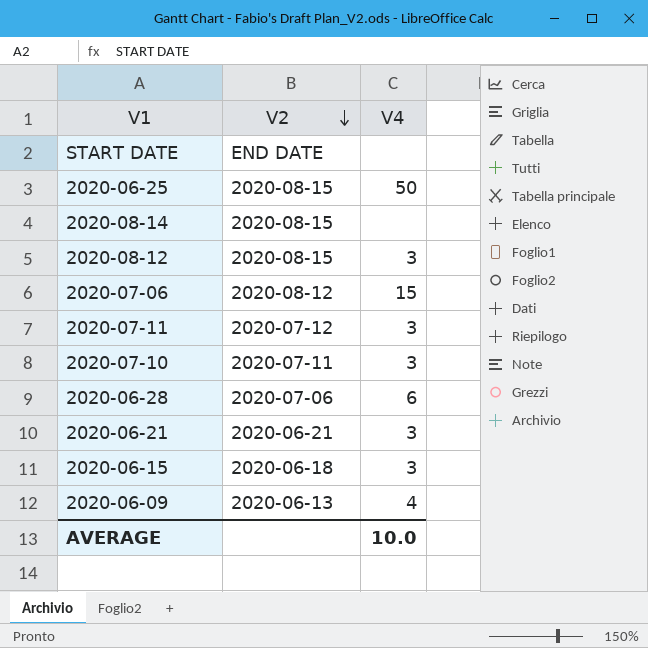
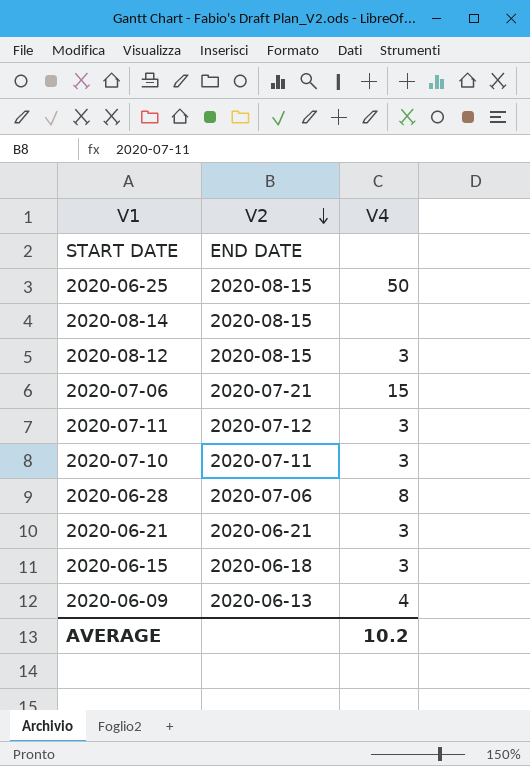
2020-07-06 | V2: 2020-08-12 -> 2020-07-21
2020-06-28 | V4: 6 -> 8
AVERAGE | V4: 10.0 -> 10.2

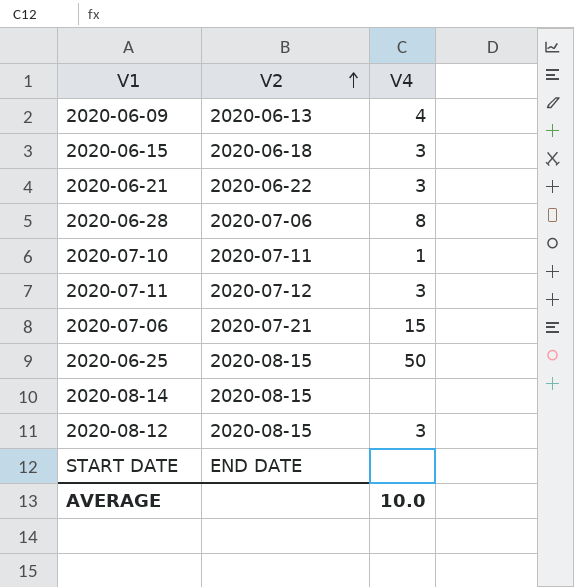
row order: V2 descending -> V2 ascending
2020-06-21 | V2: 2020-06-21 -> 2020-06-22
2020-07-10 | V4: 3 -> 1
AVERAGE | V4: 10.2 -> 10.0

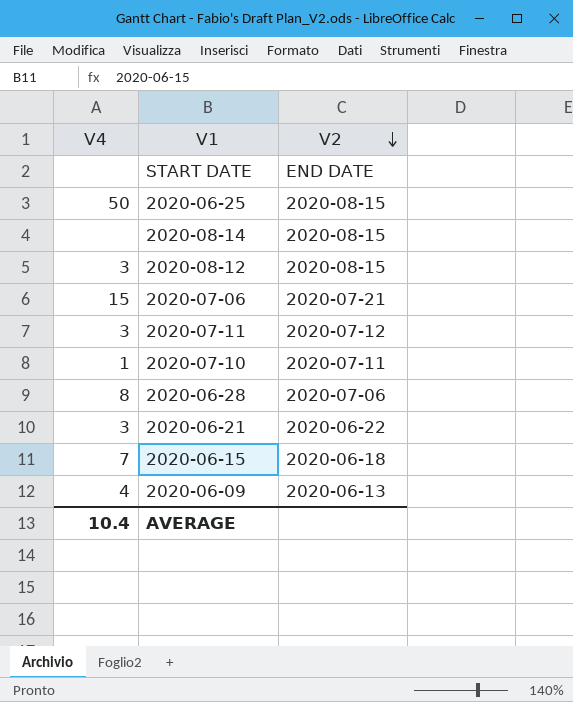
row order: V2 ascending -> V2 descending
column V4 | position: 3 -> 1
2020-06-15 | V4: 3 -> 7
AVERAGE | V4: 10.0 -> 10.4

